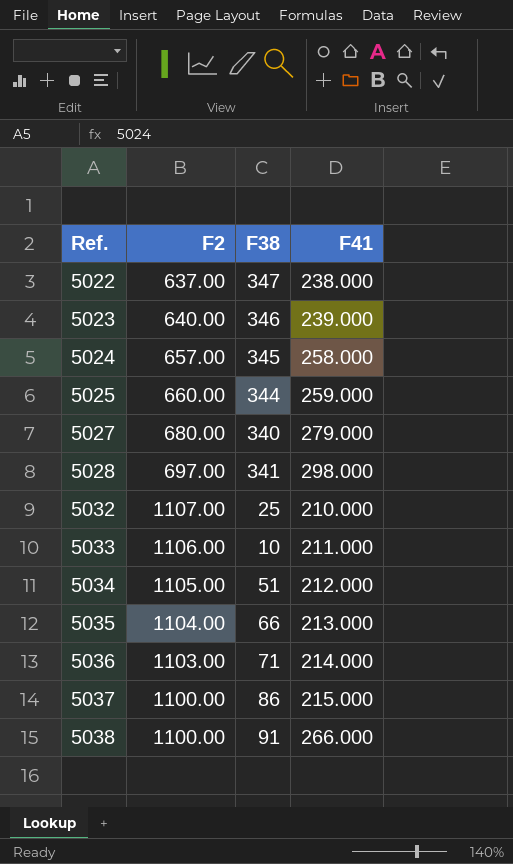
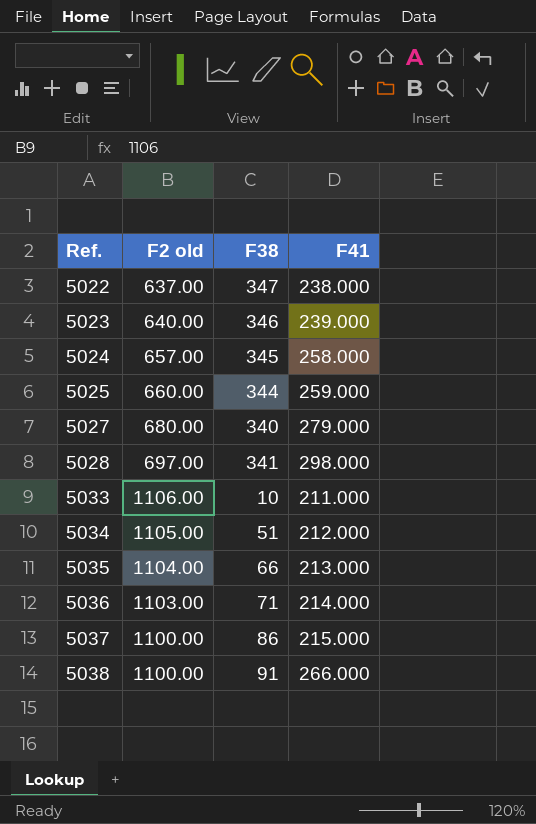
column name: F2 -> F2 old
row 5032: 1107.00 | 25 | 210.000 -> none

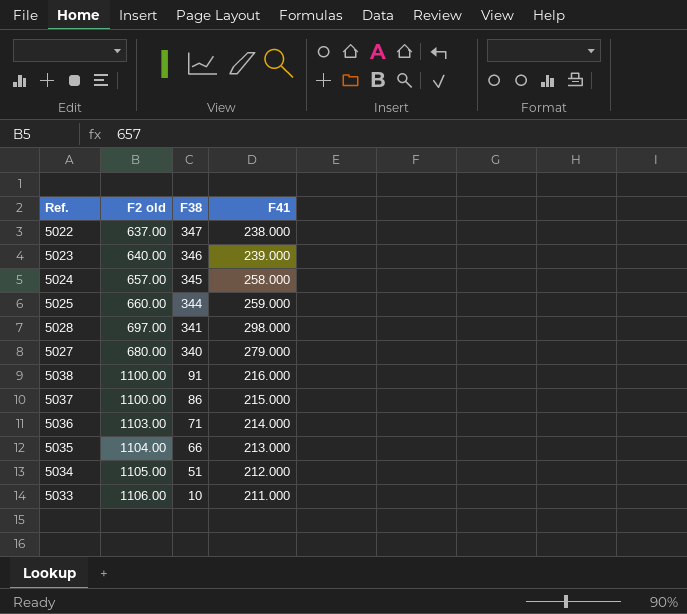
row order: Ref. ascending -> F38 descending
5038 | F41: 266.000 -> 216.000

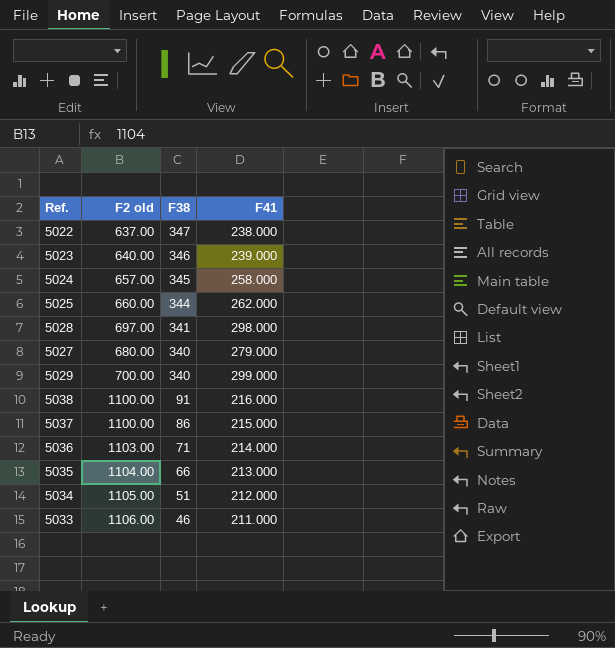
5025 | F41: 259.000 -> 262.000
row 5029: none -> 700.00 | 340 | 299.000
5033 | F38: 10 -> 46

